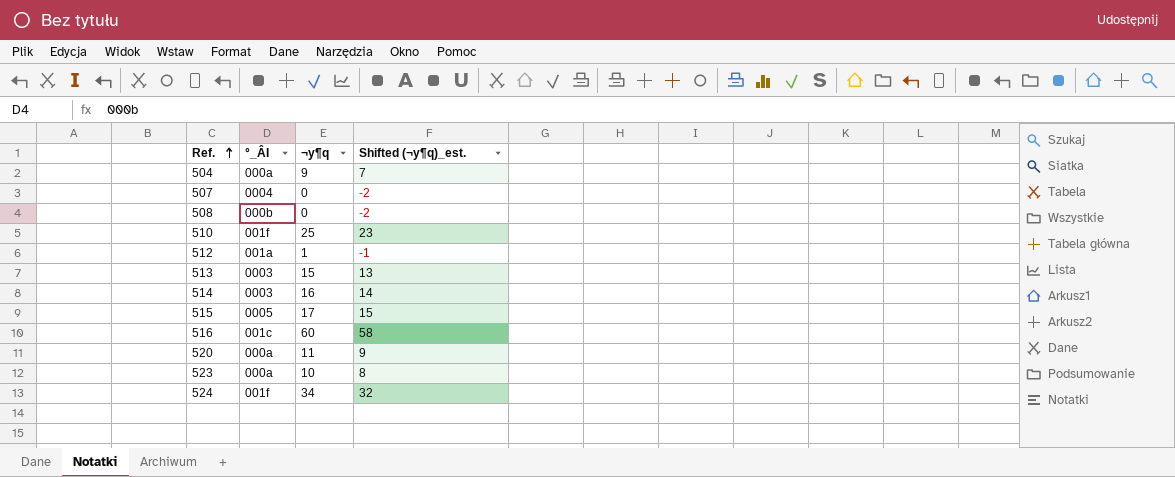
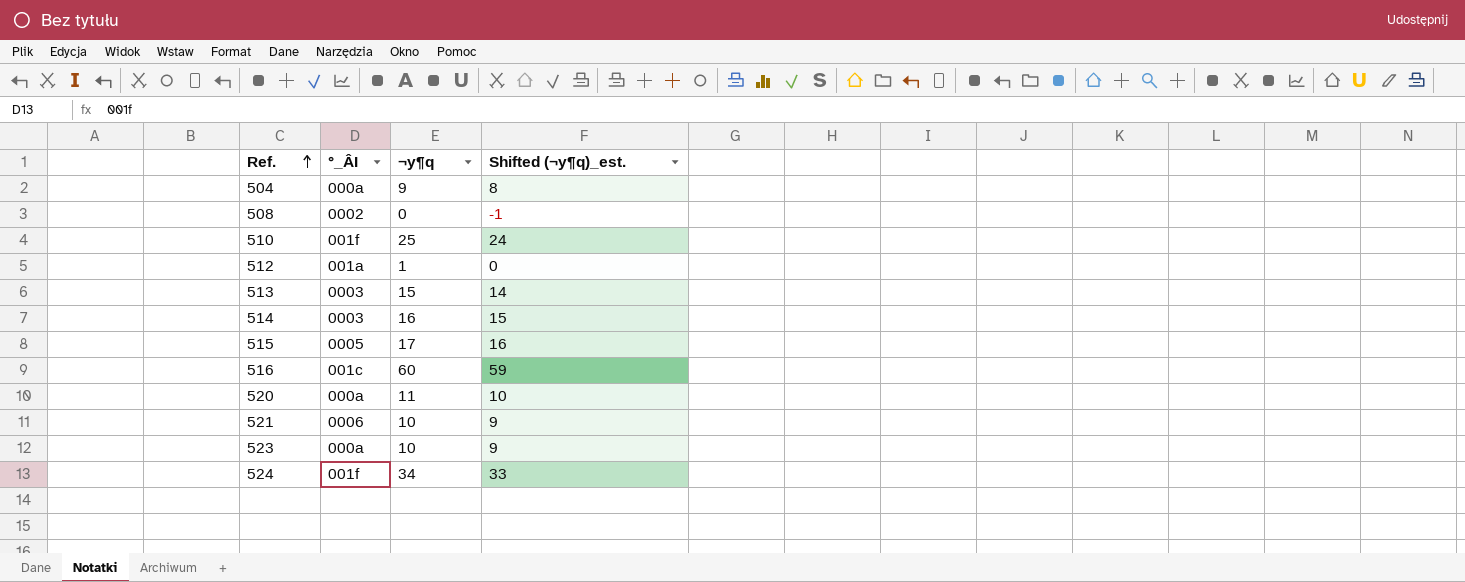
column Shifted (¬y¶q)_est. | formula: [¬y¶q] - 2 -> [¬y¶q] - 1
row 507: 0004 | 0 | -2 -> none
508 | °_ÂI: 000b -> 0002
row 521: none -> 0006 | 10 | 9

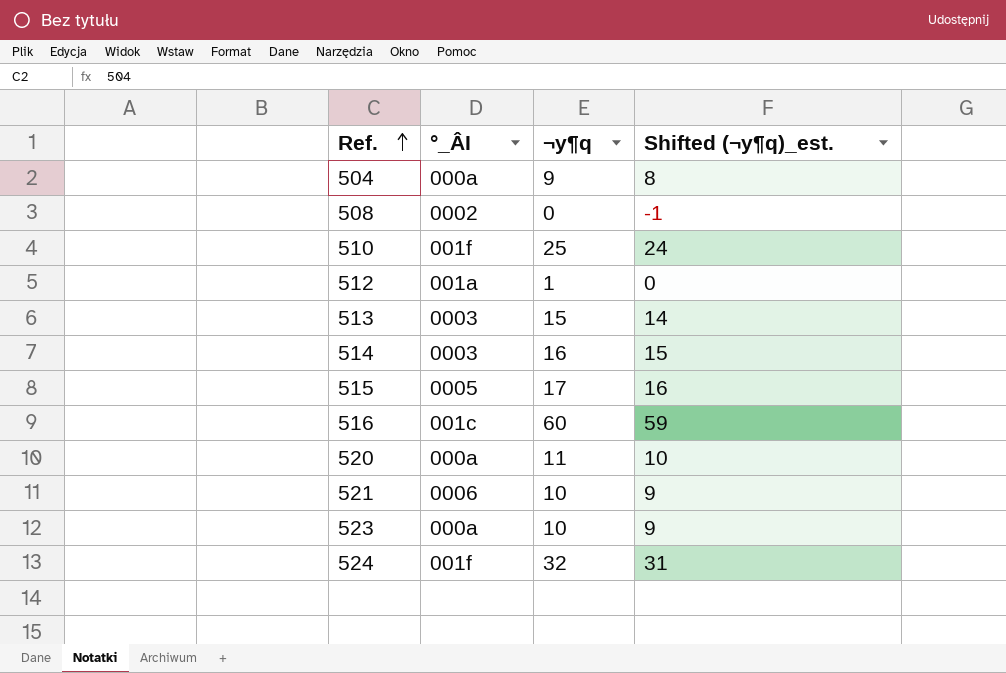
524 | ¬y¶q: 34 -> 32
524 | Shifted (¬y¶q)_est.: 33 -> 31

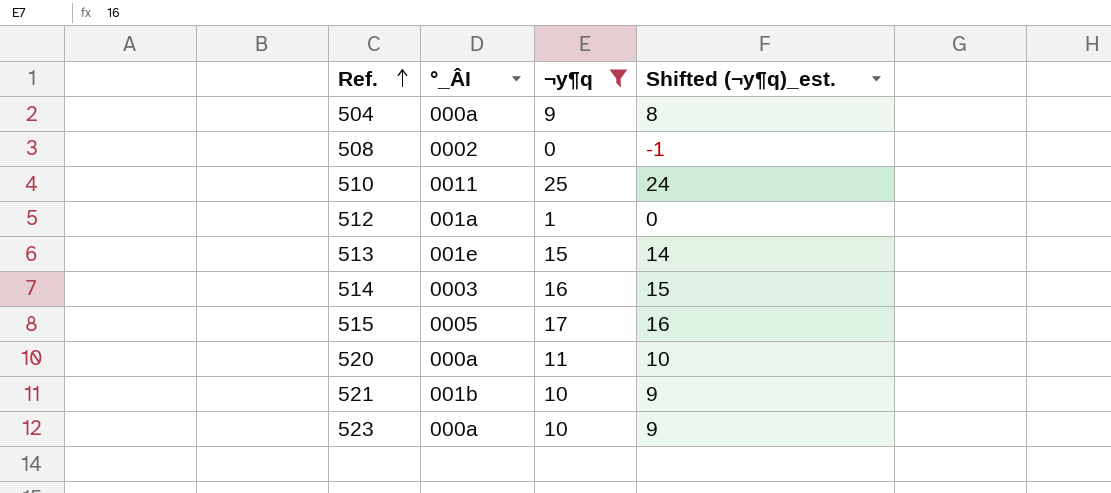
filter: none -> ¬y¶q <= 25
510 | °_ÂI: 001f -> 0011
513 | °_ÂI: 0003 -> 001e
521 | °_ÂI: 0006 -> 001b

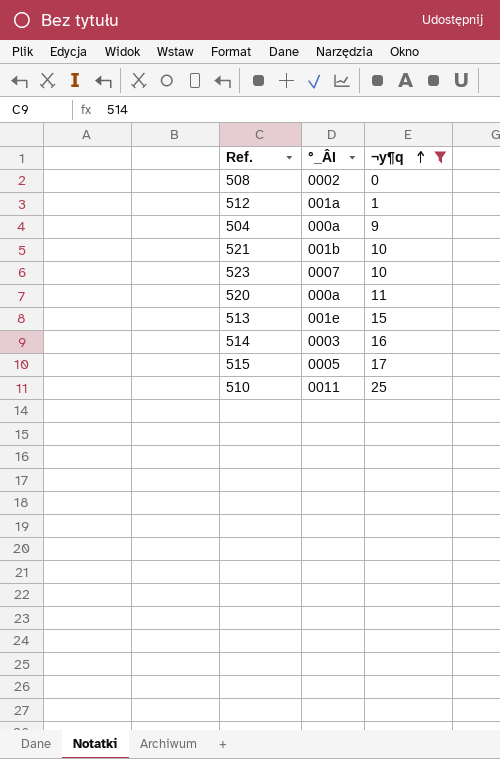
row order: Ref. ascending -> ¬y¶q ascending
column Shifted (¬y¶q)_est. | formula: [¬y¶q] - 1 -> none
523 | °_ÂI: 000a -> 0007

